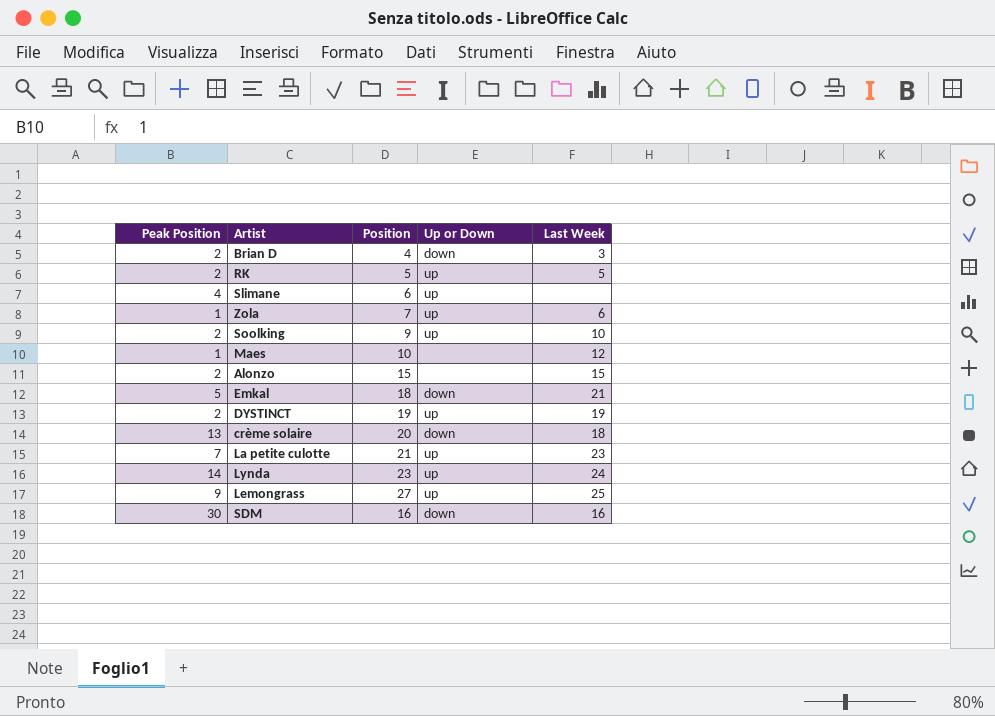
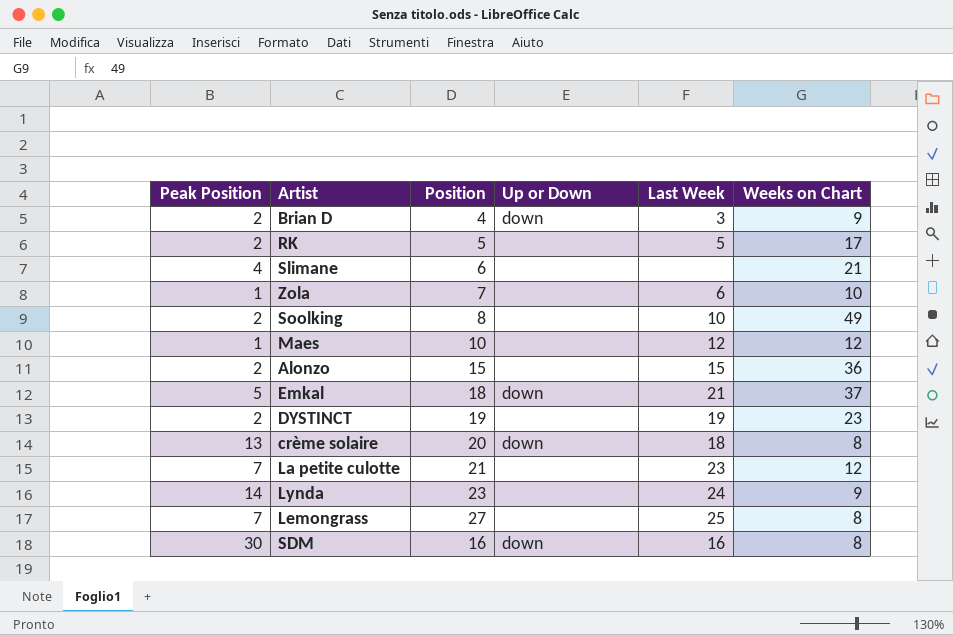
column Weeks on Chart | position: none -> 6
RK | Up or Down: up -> none
Slimane | Up or Down: up -> none
Zola | Up or Down: up -> none
Soolking | Position: 9 -> 8
Soolking | Up or Down: up -> none
DYSTINCT | Up or Down: up -> none
La petite culotte | Up or Down: up -> none
Lynda | Up or Down: up -> none
Lemongrass | Peak Position: 9 -> 7
Lemongrass | Up or Down: up -> none

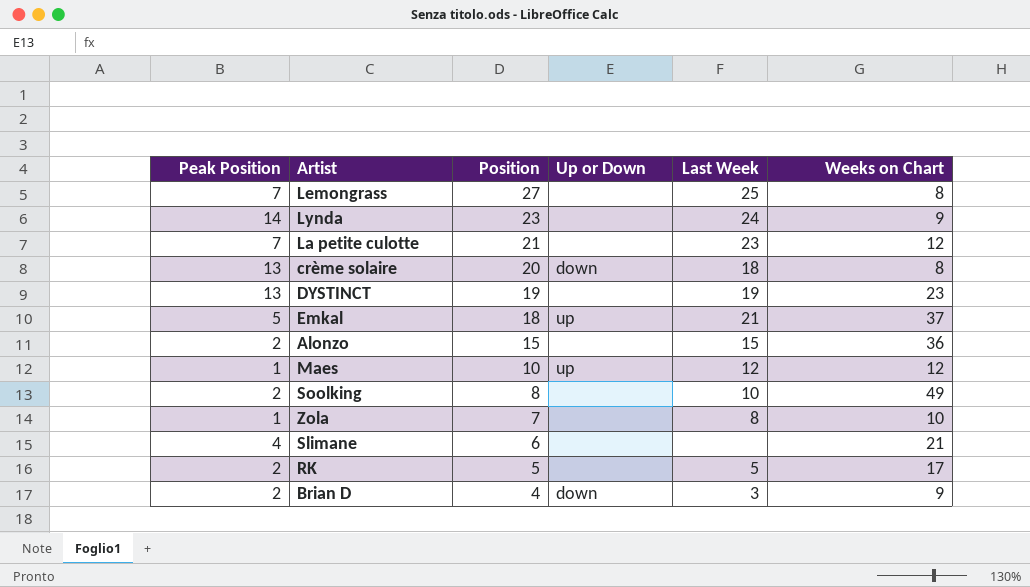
row order: none -> Position descending
row SDM: 30 | 16 | down | 16 | 8 -> none
DYSTINCT | Peak Position: 2 -> 13
Emkal | Up or Down: down -> up
Maes | Up or Down: none -> up
Zola | Last Week: 6 -> 8

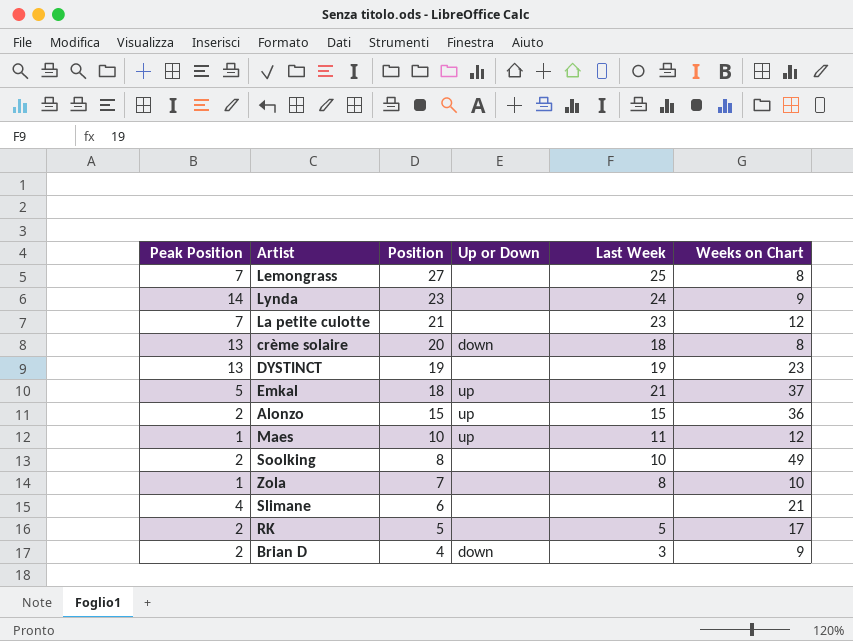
Alonzo | Up or Down: none -> up
Maes | Last Week: 12 -> 11

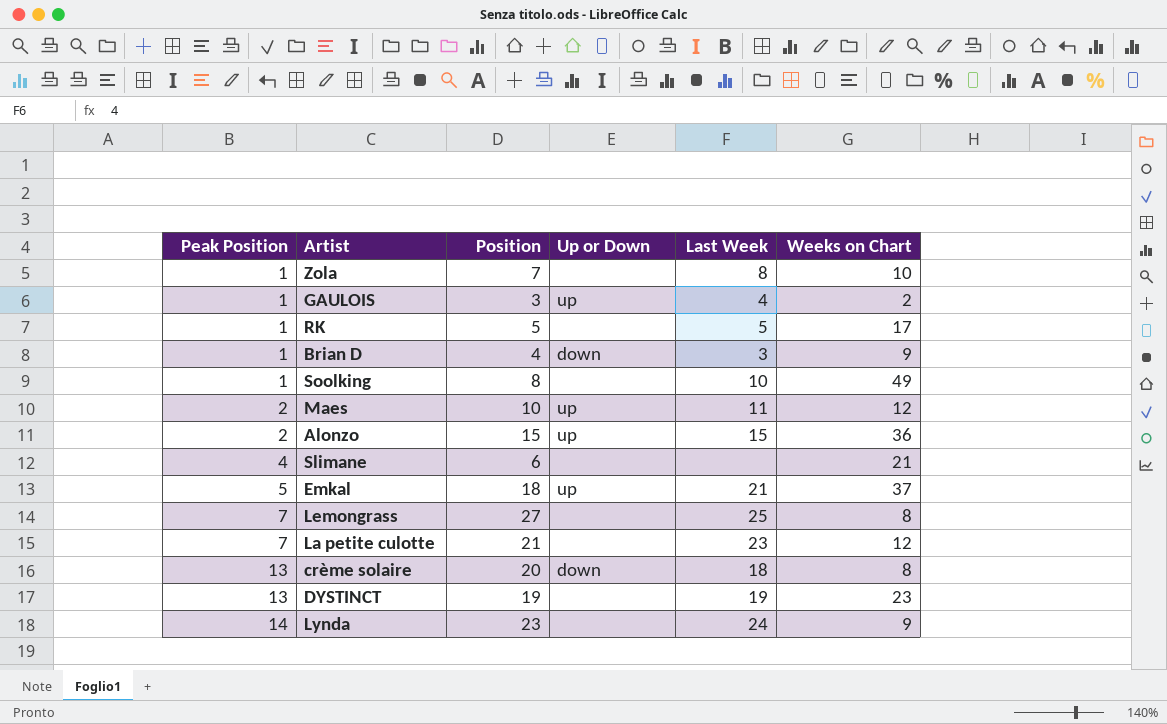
row order: Position descending -> Peak Position ascending
row GAULOIS: none -> 1 | 3 | up | 4 | 2
RK | Peak Position: 2 -> 1
Brian D | Peak Position: 2 -> 1
Soolking | Peak Position: 2 -> 1
Maes | Peak Position: 1 -> 2

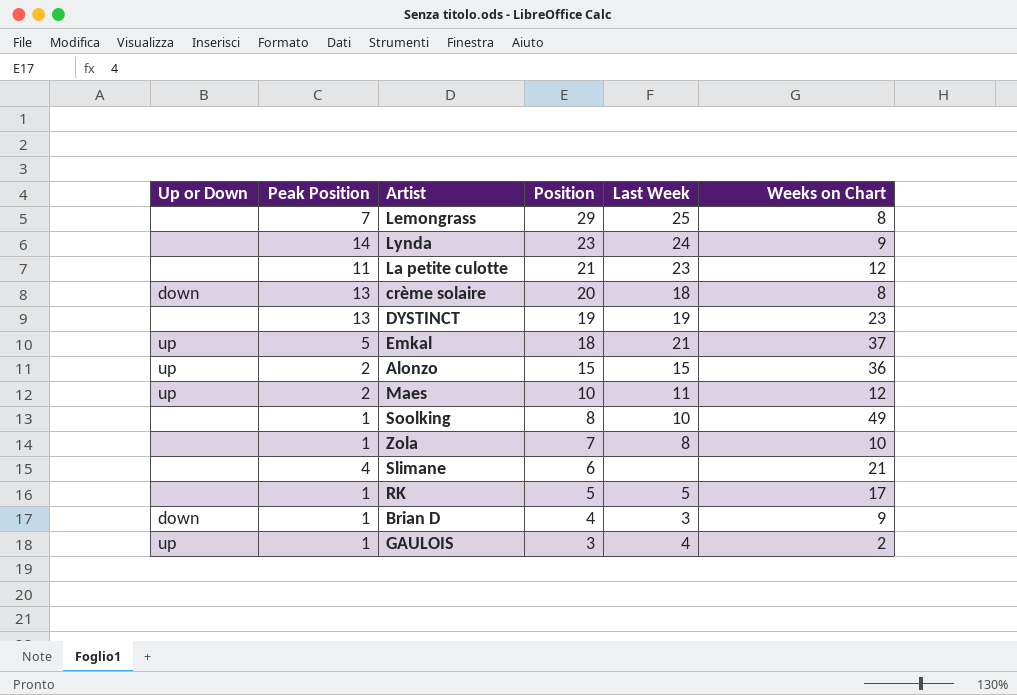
row order: Peak Position ascending -> Position descending
column Up or Down | position: 4 -> 1
Lemongrass | Position: 27 -> 29
La petite culotte | Peak Position: 7 -> 11

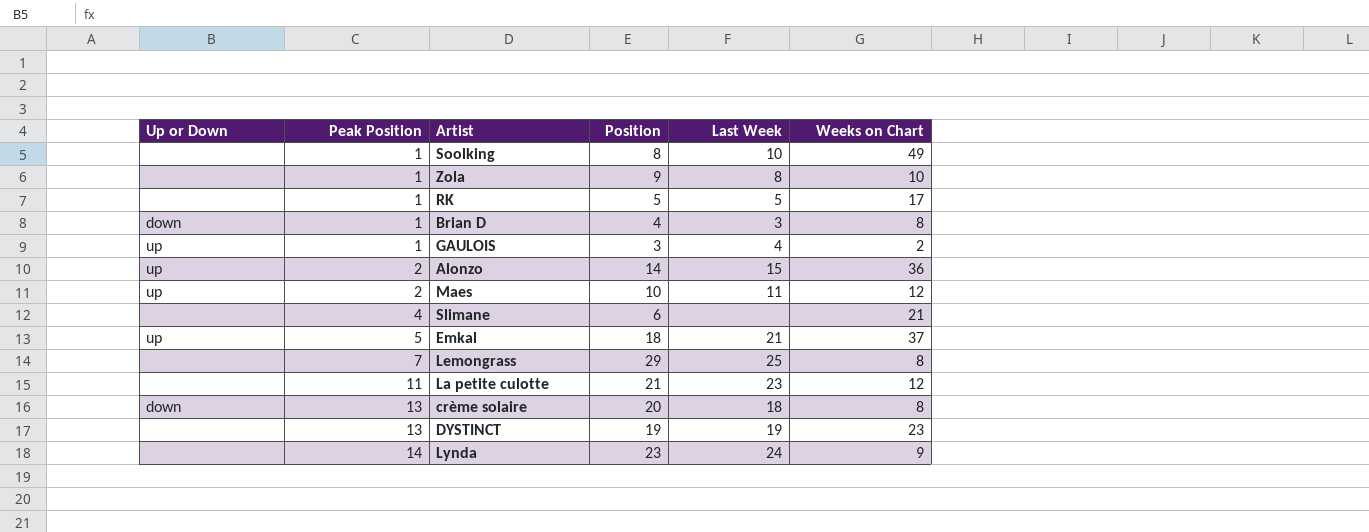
row order: Position descending -> Peak Position ascending
Zola | Position: 7 -> 9
Brian D | Weeks on Chart: 9 -> 8
Alonzo | Position: 15 -> 14

